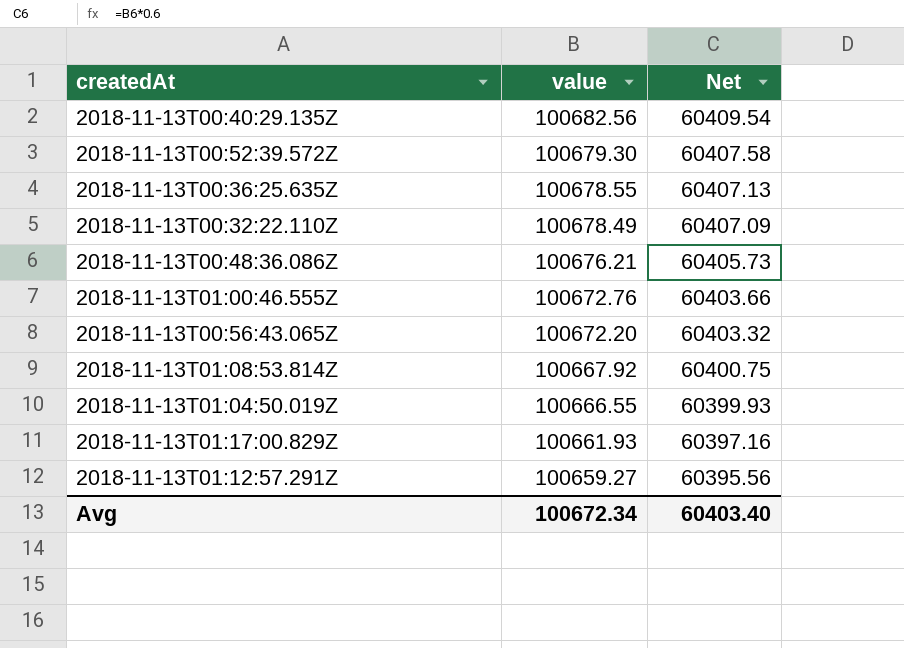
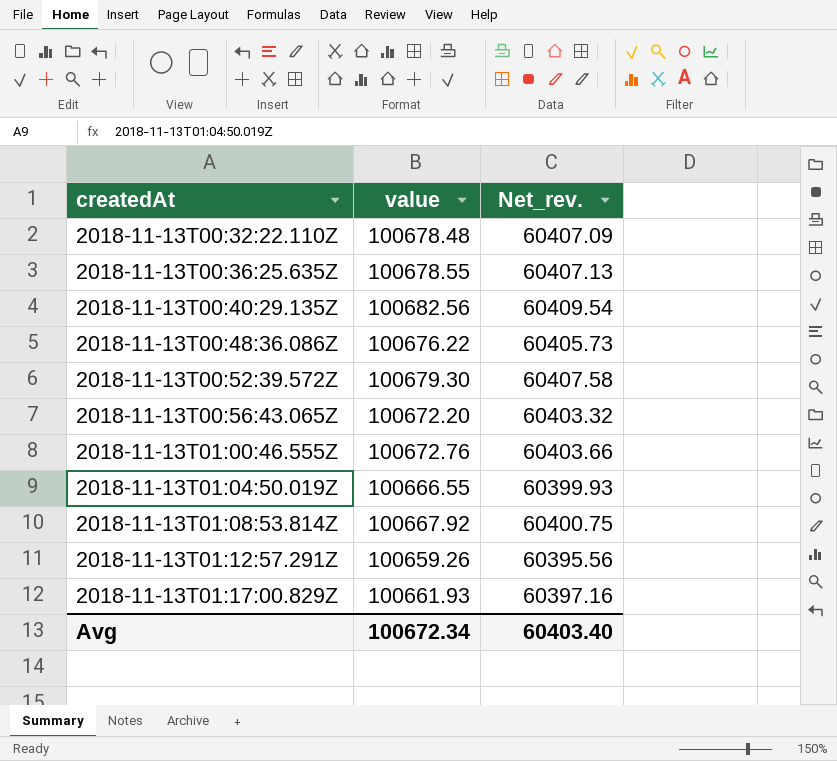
row order: value descending -> createdAt ascending
column name: Net -> Net_rev.
2018-11-13T00:32:22.110Z | value: 100678.49 -> 100678.48
2018-11-13T00:48:36.086Z | value: 100676.21 -> 100676.22
2018-11-13T01:12:57.291Z | value: 100659.27 -> 100659.26

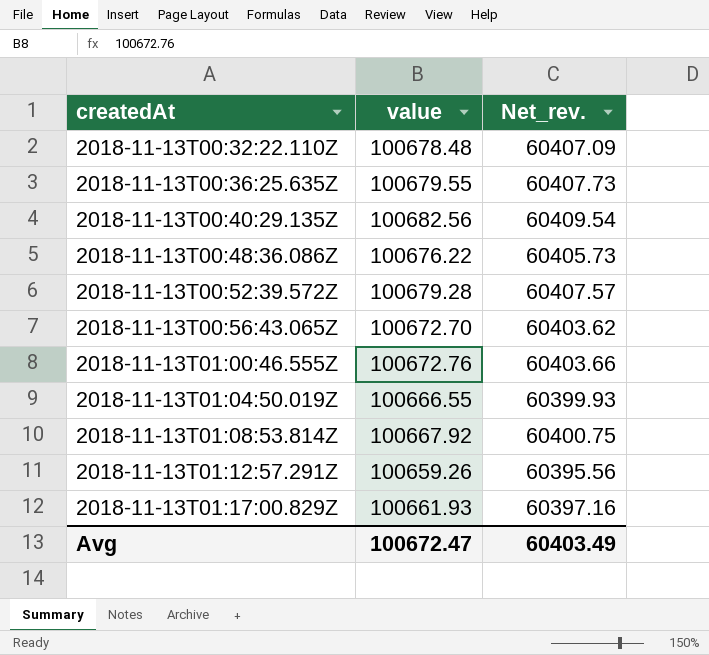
2018-11-13T00:36:25.635Z | value: 100678.55 -> 100679.55
2018-11-13T00:36:25.635Z | Net_rev.: 60407.13 -> 60407.73
2018-11-13T00:52:39.572Z | value: 100679.30 -> 100679.28
2018-11-13T00:52:39.572Z | Net_rev.: 60407.58 -> 60407.57
2018-11-13T00:56:43.065Z | value: 100672.20 -> 100672.70
2018-11-13T00:56:43.065Z | Net_rev.: 60403.32 -> 60403.62
Avg | value: 100672.34 -> 100672.47
Avg | Net_rev.: 60403.40 -> 60403.49

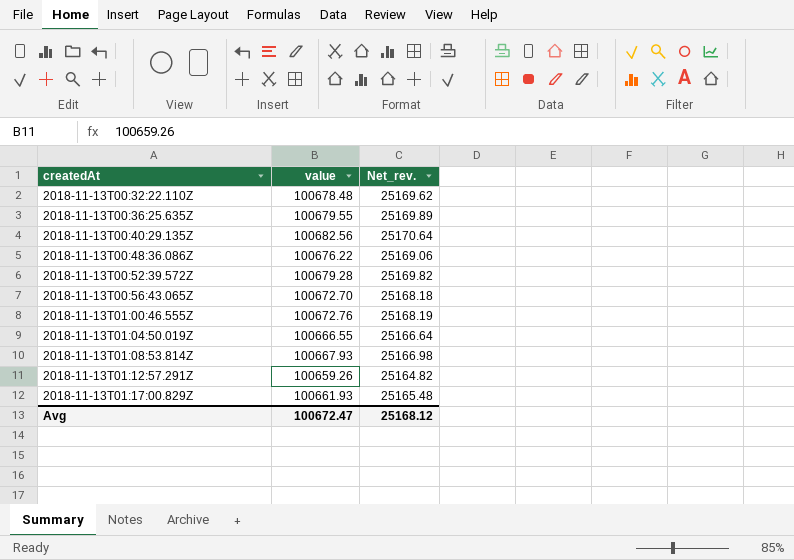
column Net_rev. | formula: [value] * 0.6 -> [value] * 0.25
2018-11-13T01:08:53.814Z | value: 100667.92 -> 100667.93
Avg | Net_rev.: 60403.49 -> 25168.12

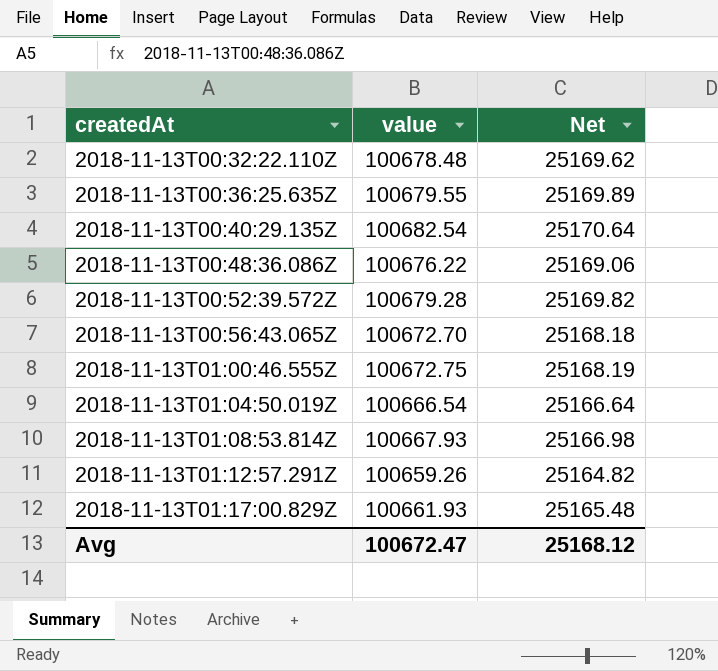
column name: Net_rev. -> Net
2018-11-13T00:40:29.135Z | value: 100682.56 -> 100682.54
2018-11-13T01:00:46.555Z | value: 100672.76 -> 100672.75
2018-11-13T01:04:50.019Z | value: 100666.55 -> 100666.54

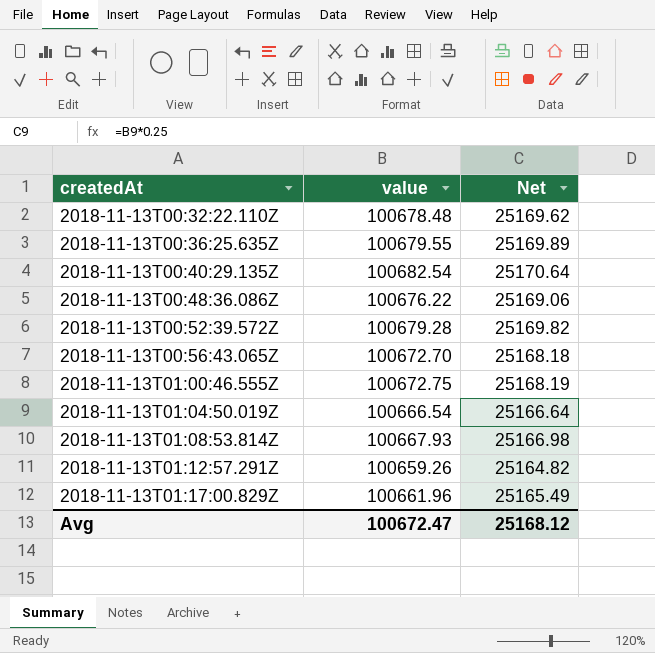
2018-11-13T01:17:00.829Z | value: 100661.93 -> 100661.96
2018-11-13T01:17:00.829Z | Net: 25165.48 -> 25165.49

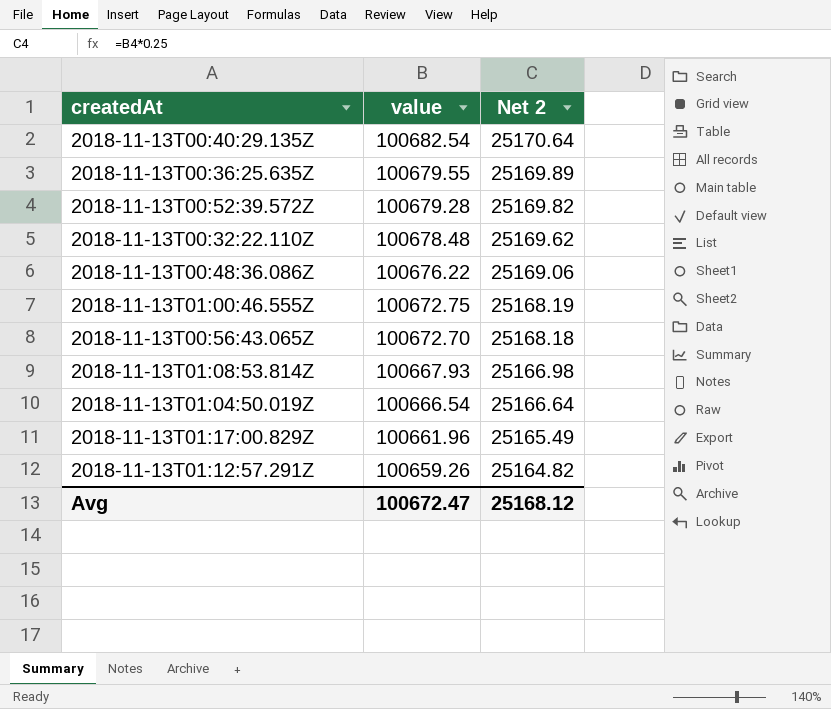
row order: createdAt ascending -> value descending
column name: Net -> Net 2

